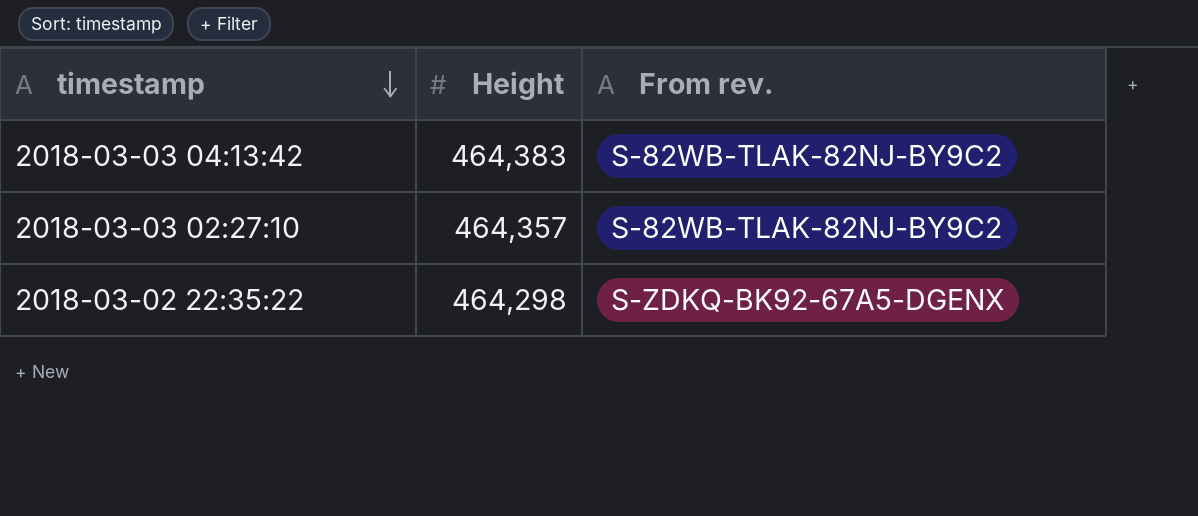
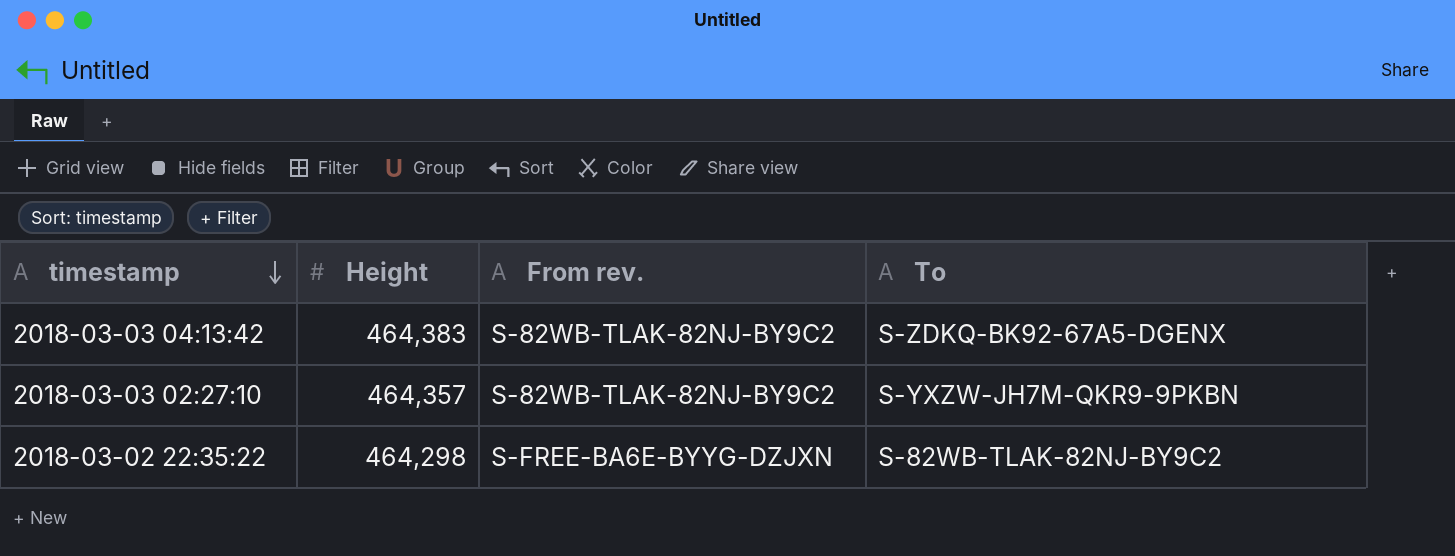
column To | position: none -> 4
2018-03-02 22:35:22 | From rev.: S-ZDKQ-BK92-67A5-DGENX -> S-FREE-BA6E-BYYG-DZJXN

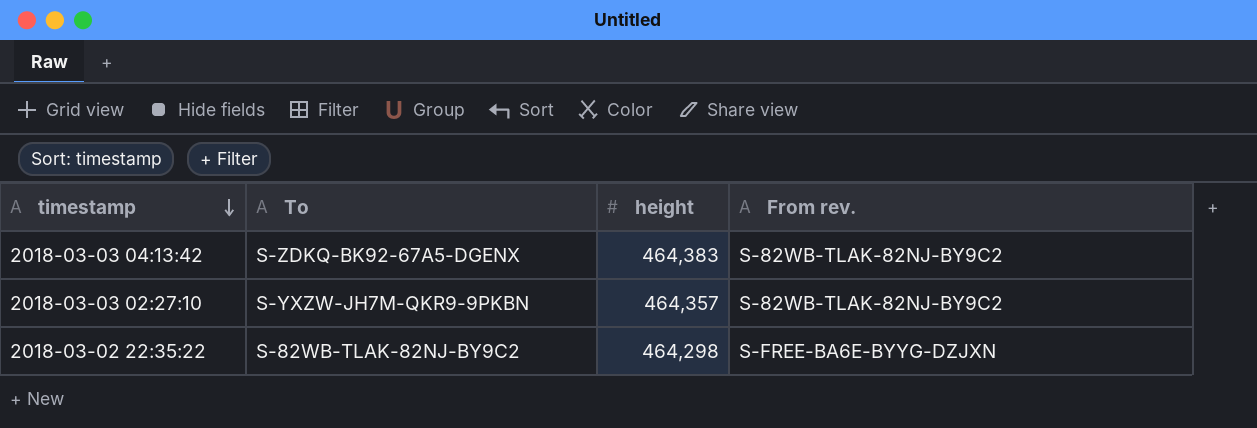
column To | position: 4 -> 2
column name: Height -> height

